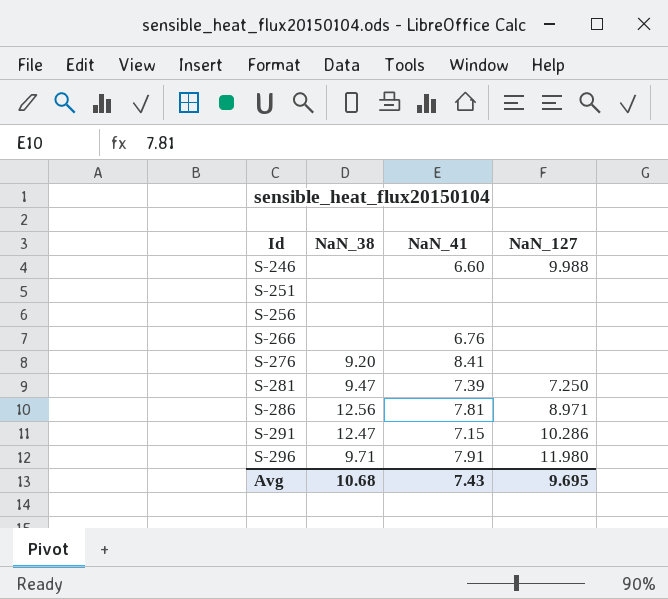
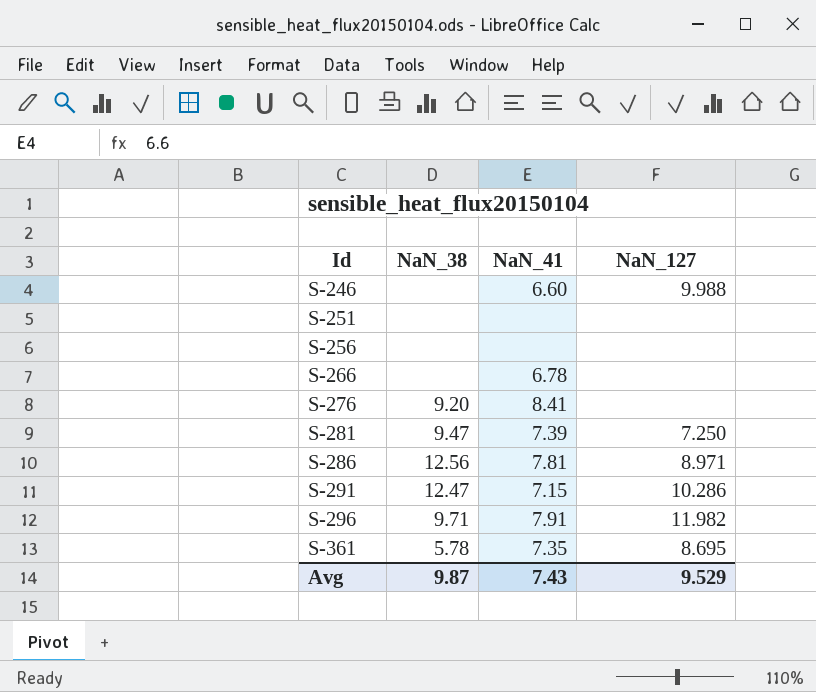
S-266 | NaN_41: 6.76 -> 6.78
S-296 | NaN_127: 11.980 -> 11.982
row S-361: none -> 5.78 | 7.35 | 8.695
Avg | NaN_38: 10.68 -> 9.87
Avg | NaN_127: 9.695 -> 9.529

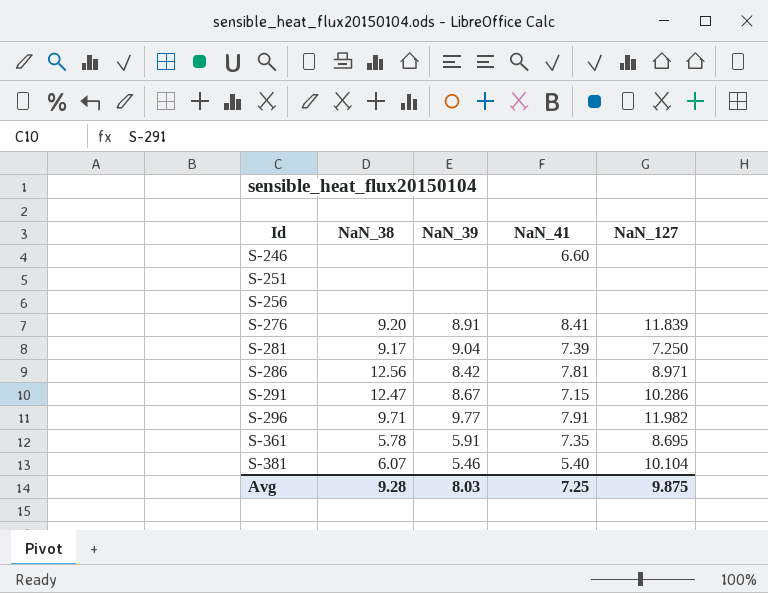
column NaN_39 | position: none -> 3
row S-266: none | 6.78 | none -> none
S-246 | NaN_127: 9.988 -> none
S-276 | NaN_127: none -> 11.839
S-281 | NaN_38: 9.47 -> 9.17
row S-381: none -> 6.07 | 5.46 | 5.40 | 10.104
Avg | NaN_38: 9.87 -> 9.28
Avg | NaN_41: 7.43 -> 7.25
Avg | NaN_127: 9.529 -> 9.875

